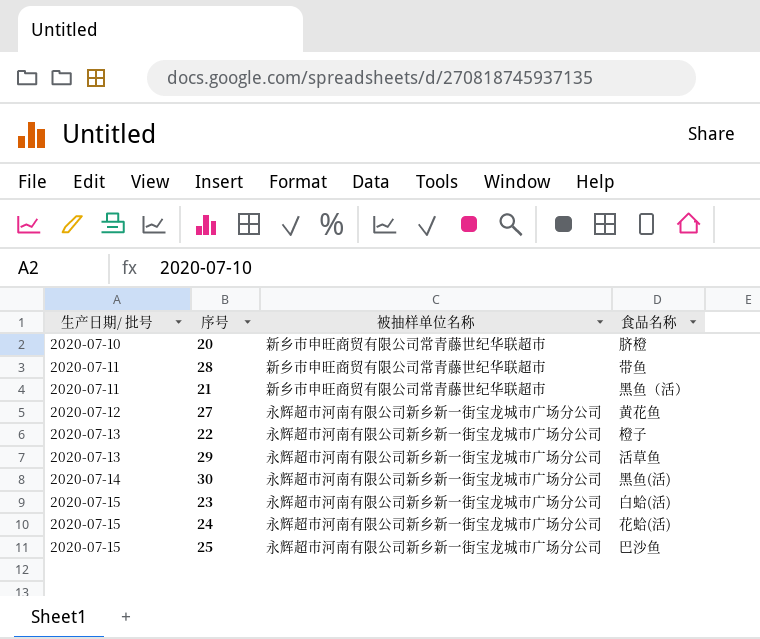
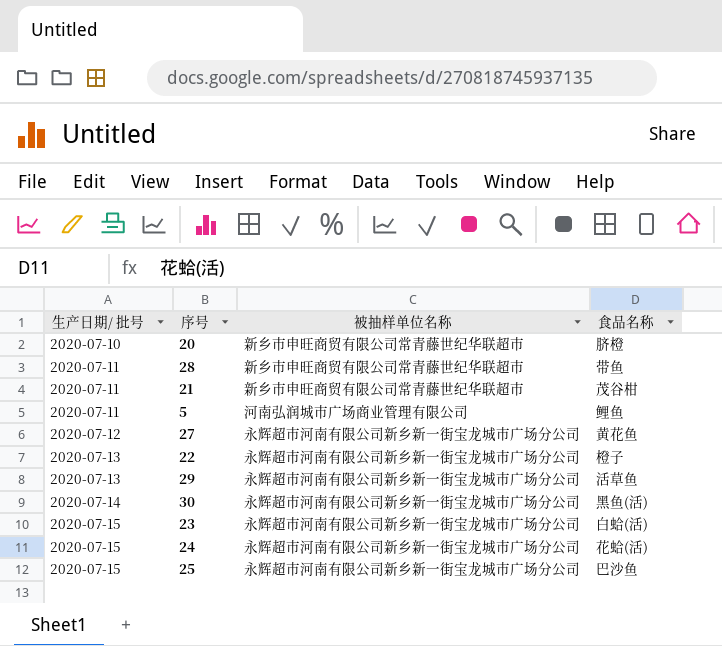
21 | 食品名称: 黑鱼（活） -> 茂谷柑
row 5: none -> 2020-07-11 | 河南弘润城市广场商业管理有限公司 | 鲤鱼

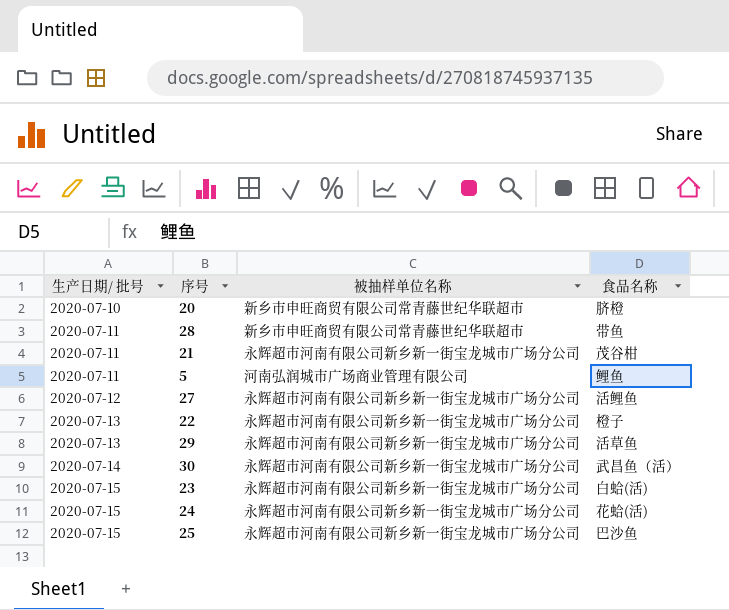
21 | 被抽样单位名称: 新乡市申旺商贸有限公司常青藤世纪华联超市 -> 永辉超市河南有限公司新乡新一街宝龙城市广场分公司
27 | 食品名称: 黄花鱼 -> 活鲤鱼
30 | 食品名称: 黑鱼(活) -> 武昌鱼（活）

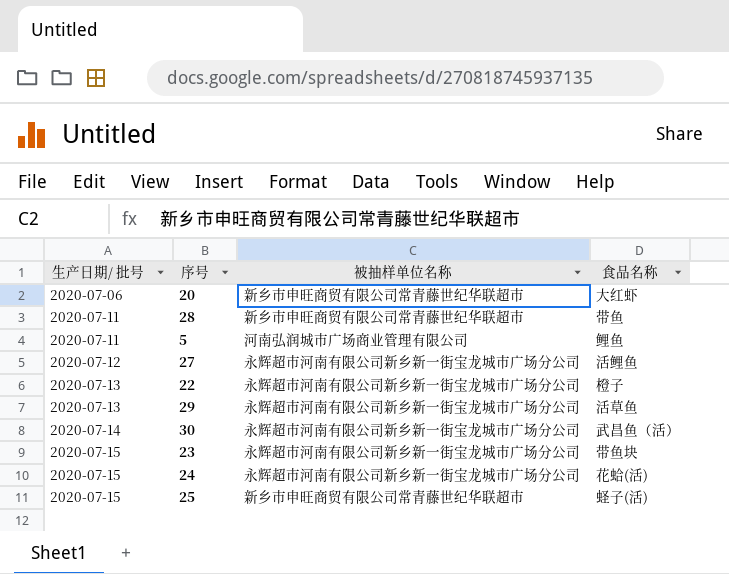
row 21: 2020-07-11 | 永辉超市河南有限公司新乡新一街宝龙城市广场分公司 | 茂谷柑 -> none
20 | 生产日期/ 批号: 2020-07-10 -> 2020-07-06
20 | 食品名称: 脐橙 -> 大红虾
23 | 食品名称: 白蛤(活) -> 带鱼块
25 | 被抽样单位名称: 永辉超市河南有限公司新乡新一街宝龙城市广场分公司 -> 新乡市申旺商贸有限公司常青藤世纪华联超市
25 | 食品名称: 巴沙鱼 -> 蛏子(活)

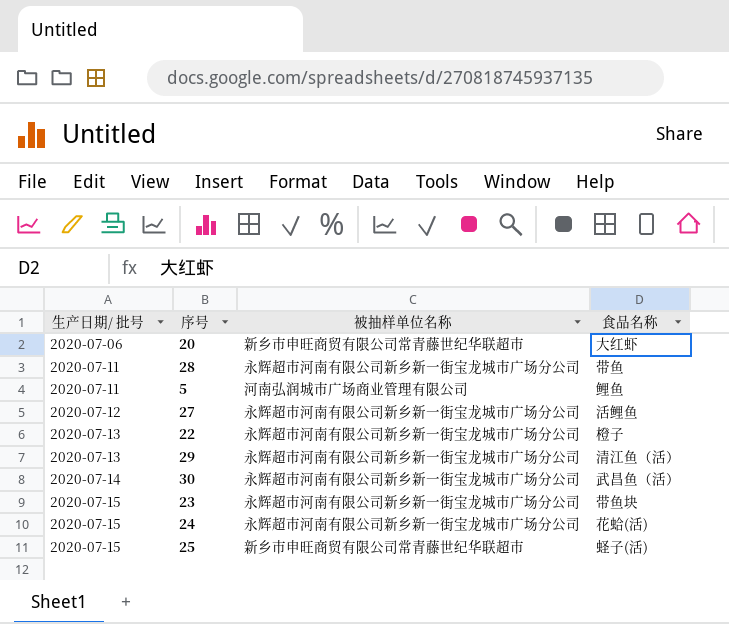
28 | 被抽样单位名称: 新乡市申旺商贸有限公司常青藤世纪华联超市 -> 永辉超市河南有限公司新乡新一街宝龙城市广场分公司
29 | 食品名称: 活草鱼 -> 清江鱼（活）

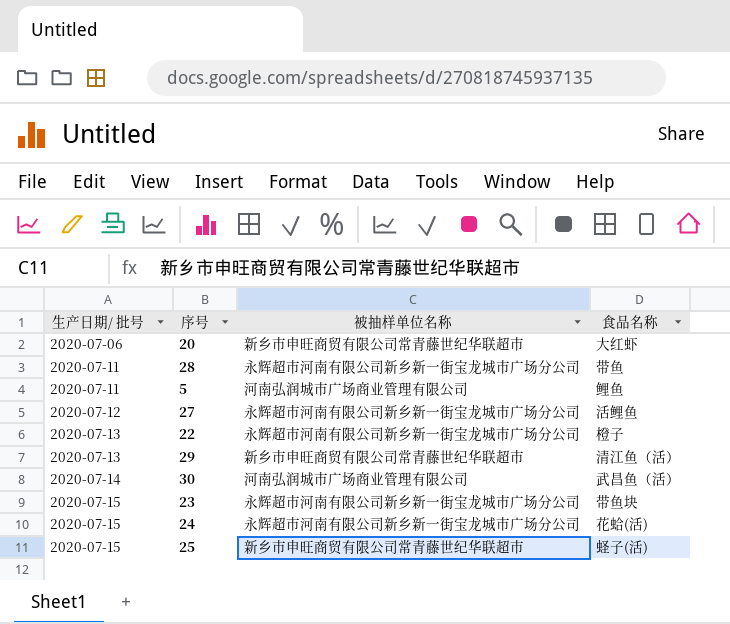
29 | 被抽样单位名称: 永辉超市河南有限公司新乡新一街宝龙城市广场分公司 -> 新乡市申旺商贸有限公司常青藤世纪华联超市
30 | 被抽样单位名称: 永辉超市河南有限公司新乡新一街宝龙城市广场分公司 -> 河南弘润城市广场商业管理有限公司

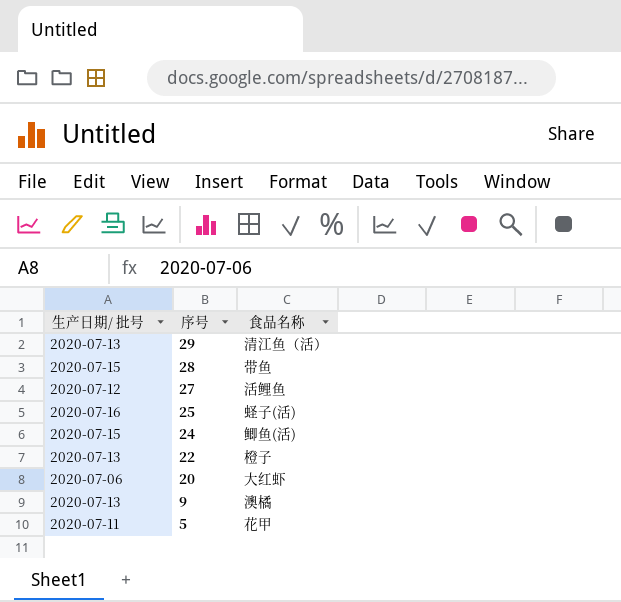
row order: 生产日期/ 批号 ascending -> 序号 descending
column 被抽样单位名称 | position: 3 -> none
row 30: 2020-07-14 | 河南弘润城市广场商业管理有限公司 | 武昌鱼（活） -> none
row 23: 2020-07-15 | 永辉超市河南有限公司新乡新一街宝龙城市广场分公司 | 带鱼块 -> none
28 | 生产日期/ 批号: 2020-07-11 -> 2020-07-15
25 | 生产日期/ 批号: 2020-07-15 -> 2020-07-16
24 | 食品名称: 花蛤(活) -> 鲫鱼(活)
row 9: none -> 2020-07-13 | 澳橘
5 | 食品名称: 鲤鱼 -> 花甲

